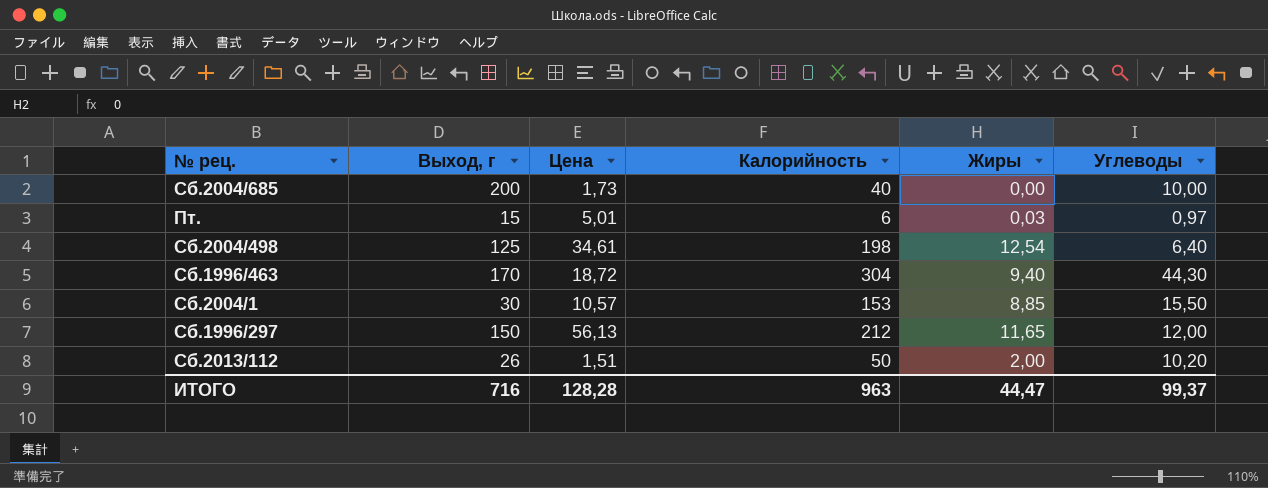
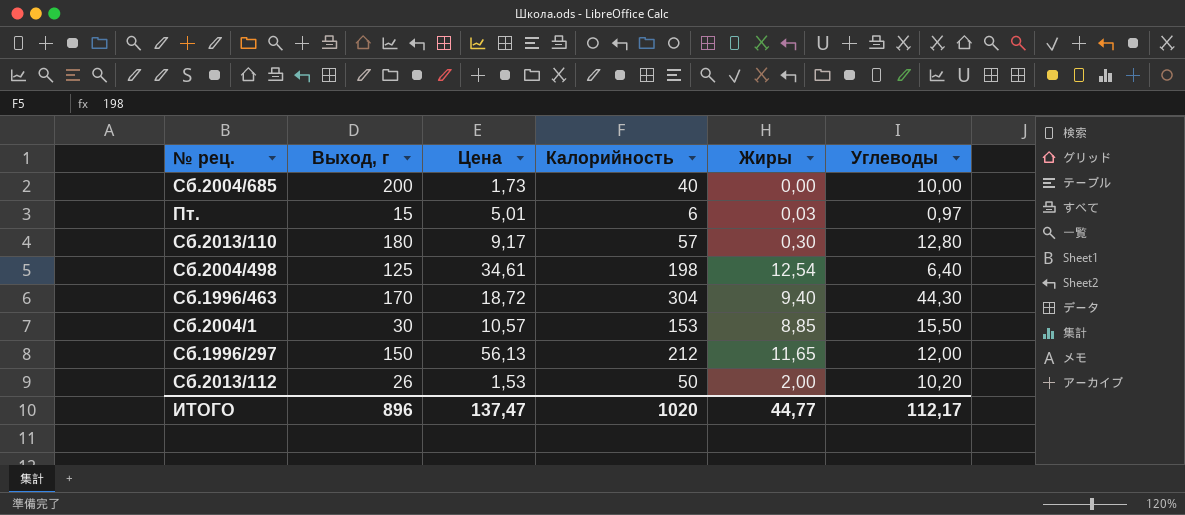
row Сб.2013/110: none -> 180 | 9,17 | 57 | 0,30 | 12,80
Сб.2013/112 | Цена: 1,51 -> 1,53
ИТОГО | Выход, г: 716 -> 896
ИТОГО | Цена: 128,28 -> 137,47
ИТОГО | Калорийность: 963 -> 1020
ИТОГО | Жиры: 44,47 -> 44,77
ИТОГО | Углеводы: 99,37 -> 112,17

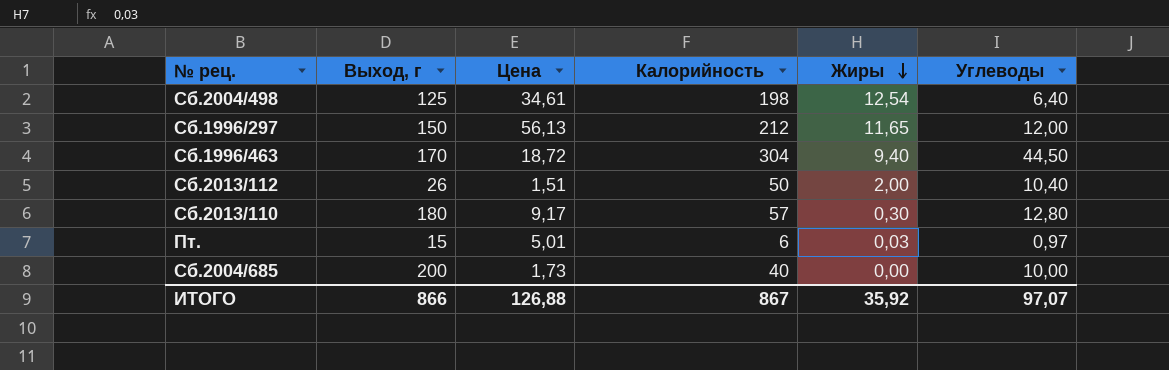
row order: none -> Жиры descending
row Сб.2004/1: 30 | 10,57 | 153 | 8,85 | 15,50 -> none
Сб.1996/463 | Углеводы: 44,30 -> 44,50
Сб.2013/112 | Цена: 1,53 -> 1,51
Сб.2013/112 | Углеводы: 10,20 -> 10,40
ИТОГО | Выход, г: 896 -> 866
ИТОГО | Цена: 137,47 -> 126,88
ИТОГО | Калорийность: 1020 -> 867
ИТОГО | Жиры: 44,77 -> 35,92
ИТОГО | Углеводы: 112,17 -> 97,07

